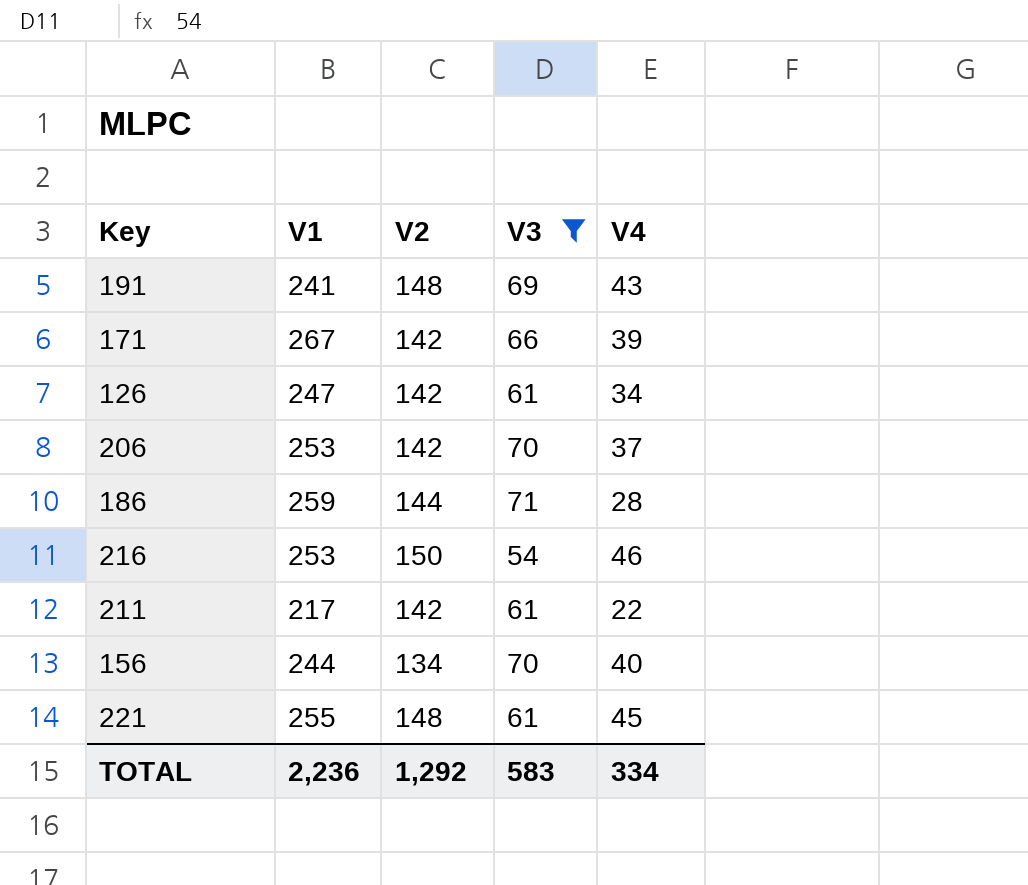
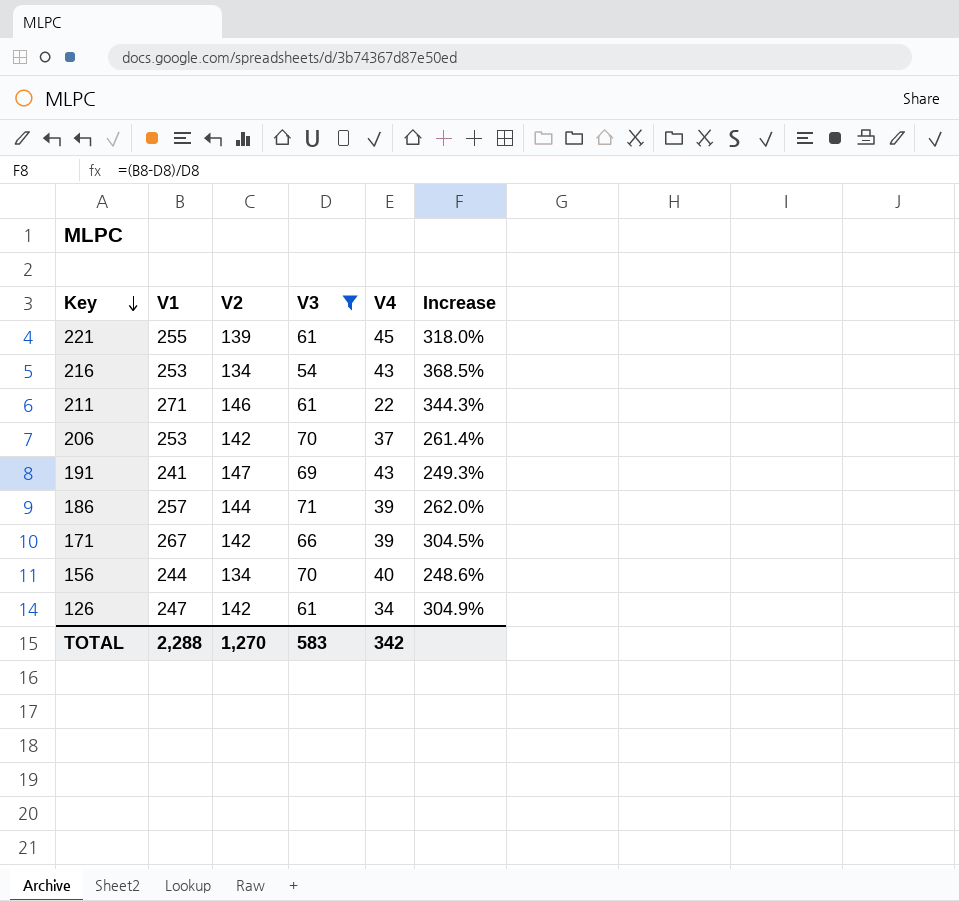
row order: none -> Key descending
column Increase | formula: none -> ([V1] - [V3]) / [V3]
221 | V2: 148 -> 139
216 | V2: 150 -> 134
216 | V4: 46 -> 43
211 | V1: 217 -> 271
211 | V2: 142 -> 146
191 | V2: 148 -> 147
186 | V1: 259 -> 257
186 | V4: 28 -> 39
TOTAL | V1: 2,236 -> 2,288
TOTAL | V2: 1,292 -> 1,270
TOTAL | V4: 334 -> 342

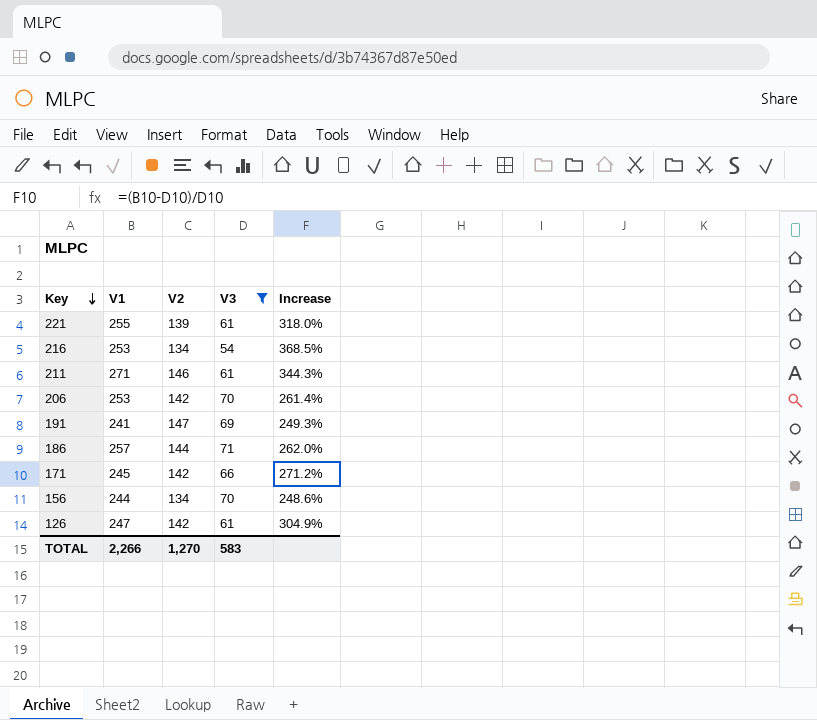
column V4 | position: 5 -> none
171 | V1: 267 -> 245
171 | Increase: 304.5% -> 271.2%
TOTAL | V1: 2,288 -> 2,266

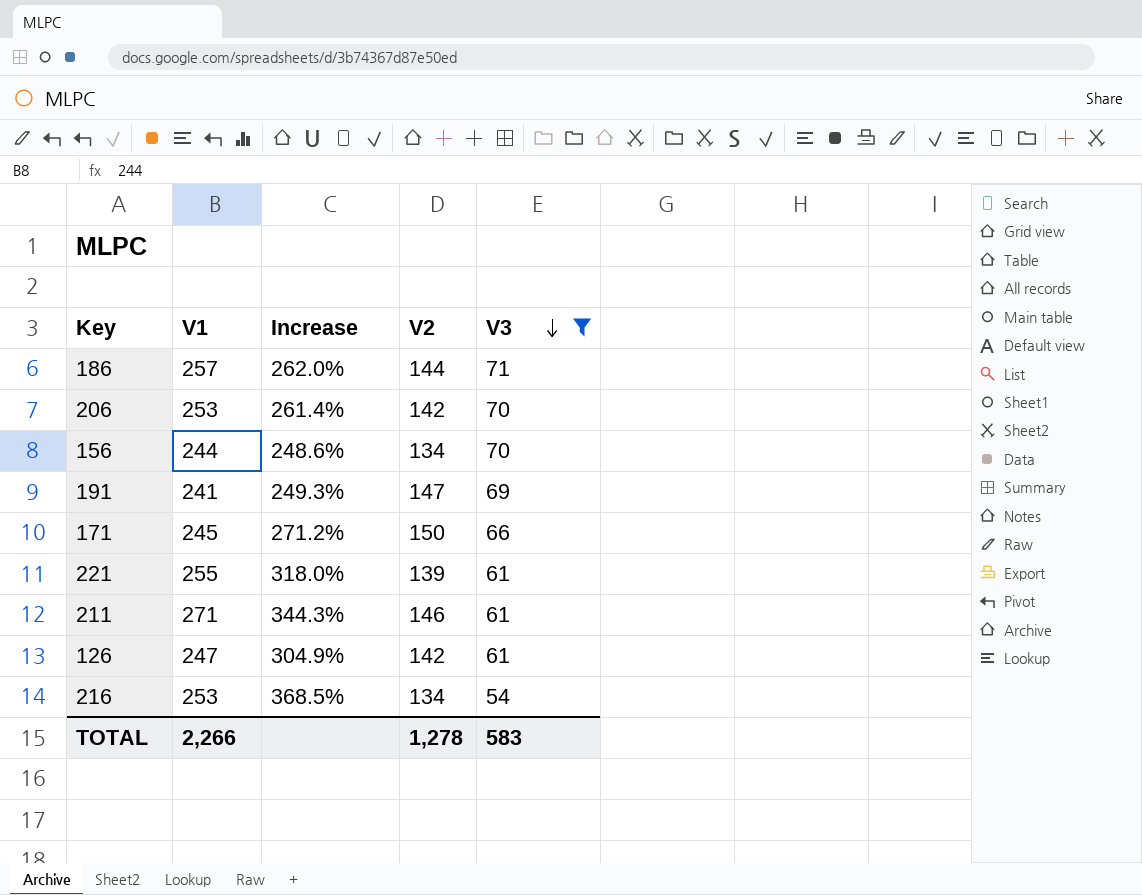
row order: Key descending -> V3 descending
column Increase | position: 5 -> 3
171 | V2: 142 -> 150
TOTAL | V2: 1,270 -> 1,278

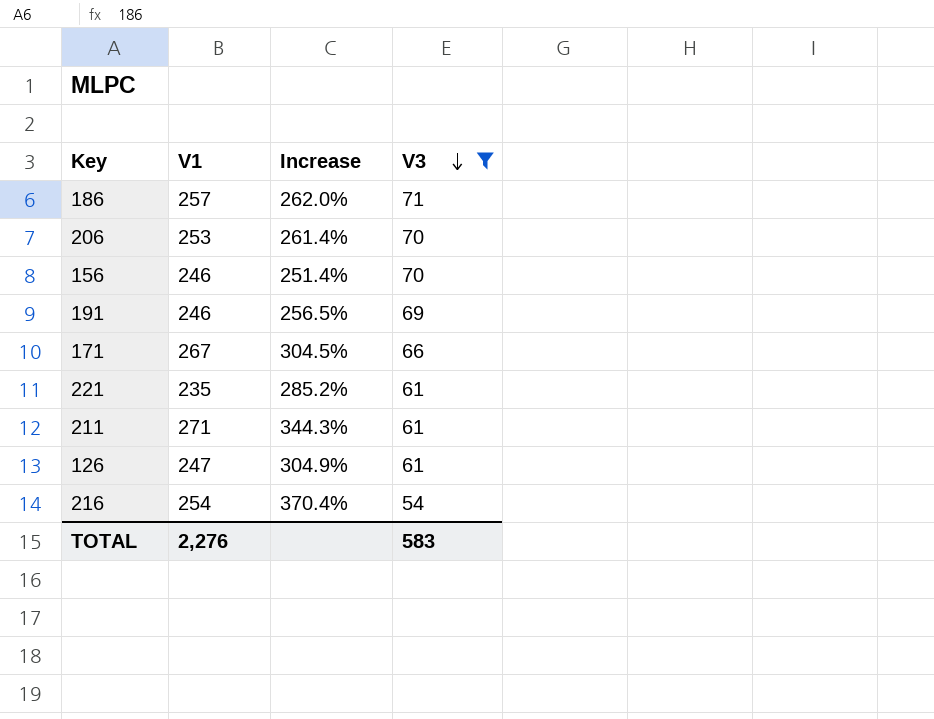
column V2 | position: 4 -> none
156 | V1: 244 -> 246
156 | Increase: 248.6% -> 251.4%
191 | V1: 241 -> 246
191 | Increase: 249.3% -> 256.5%
171 | V1: 245 -> 267
171 | Increase: 271.2% -> 304.5%
221 | V1: 255 -> 235
221 | Increase: 318.0% -> 285.2%
216 | V1: 253 -> 254
216 | Increase: 368.5% -> 370.4%
TOTAL | V1: 2,266 -> 2,276

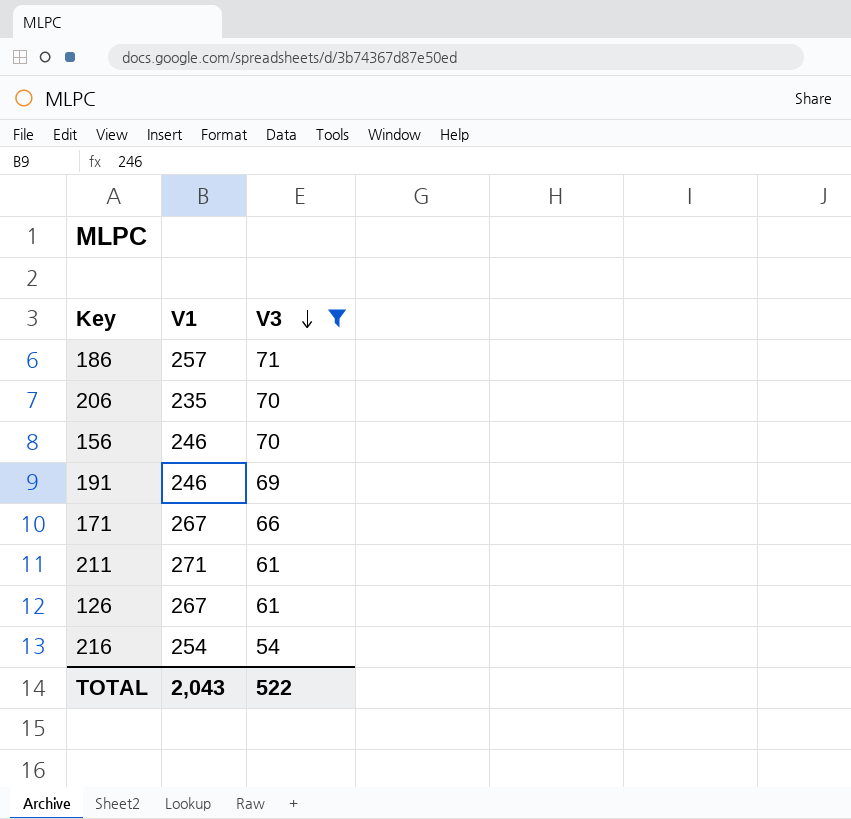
column Increase | formula: ([V1] - [V3]) / [V3] -> none
row 221: 235 | 285.2% | 61 -> none
206 | V1: 253 -> 235
126 | V1: 247 -> 267
TOTAL | V1: 2,276 -> 2,043
TOTAL | V3: 583 -> 522

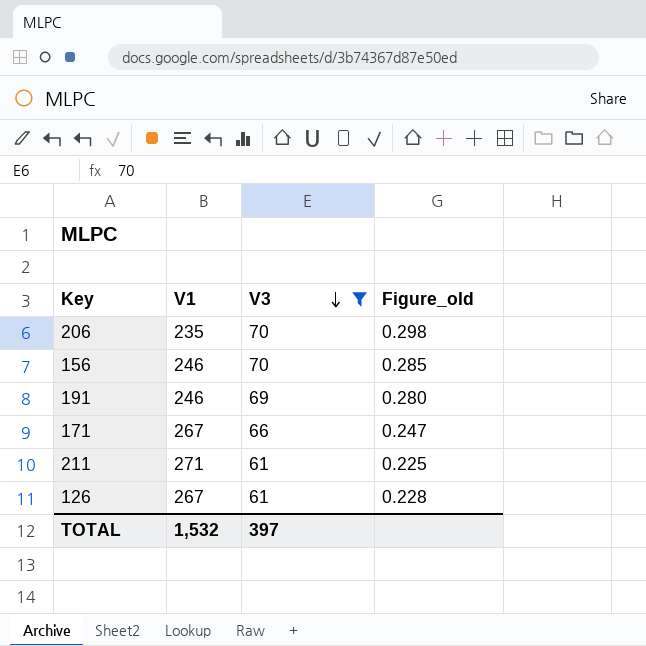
column Figure_old | formula: none -> [V3] / [V1]
row 186: 257 | 71 -> none
row 216: 254 | 54 -> none
TOTAL | V1: 2,043 -> 1,532
TOTAL | V3: 522 -> 397

